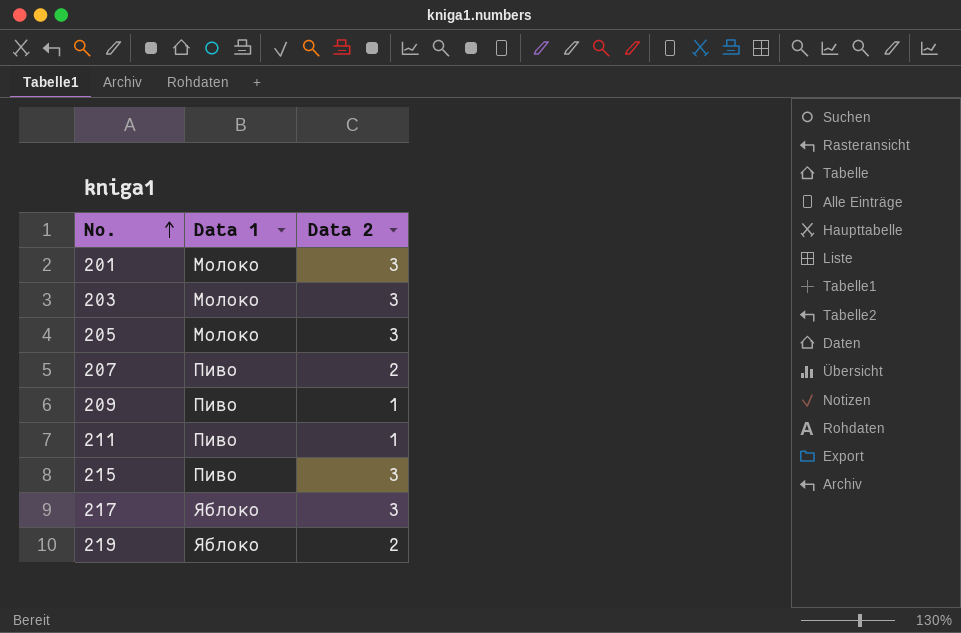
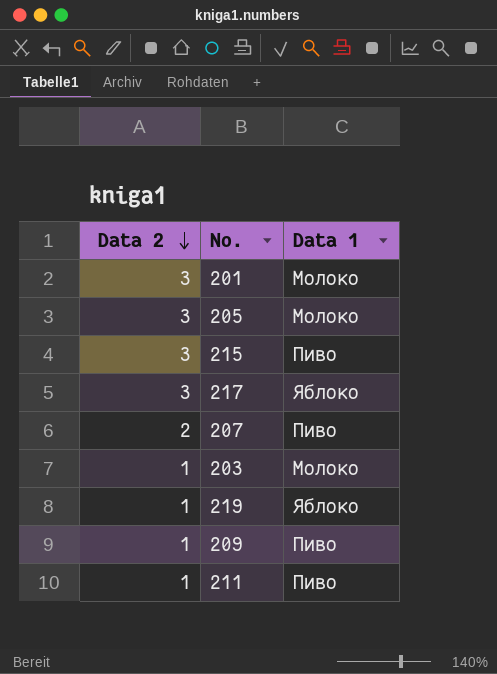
row order: No. ascending -> Data 2 descending
column Data 2 | position: 3 -> 1
203 | Data 2: 3 -> 1
219 | Data 2: 2 -> 1

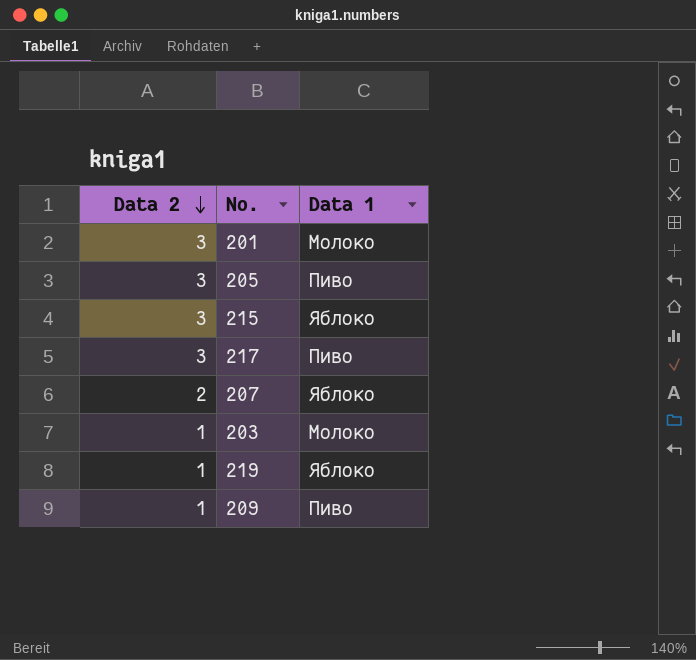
row 211: 1 | Пиво -> none
205 | Data 1: Молоко -> Пиво
215 | Data 1: Пиво -> Яблоко
217 | Data 1: Яблоко -> Пиво
207 | Data 1: Пиво -> Яблоко

